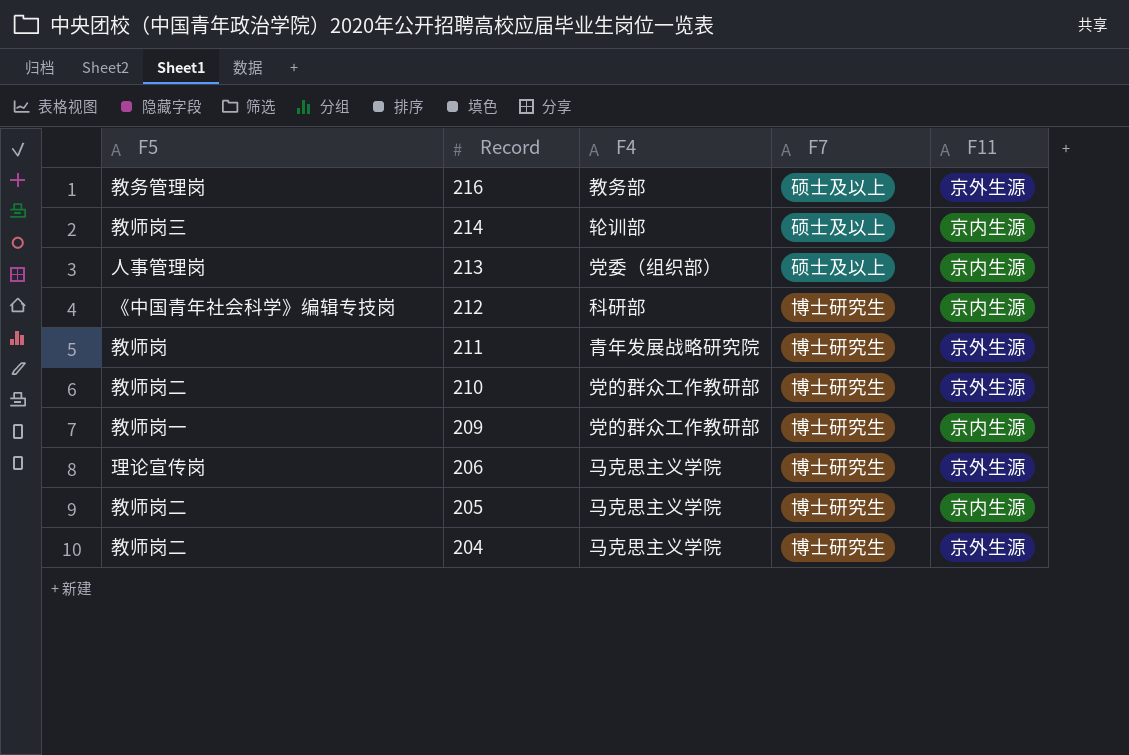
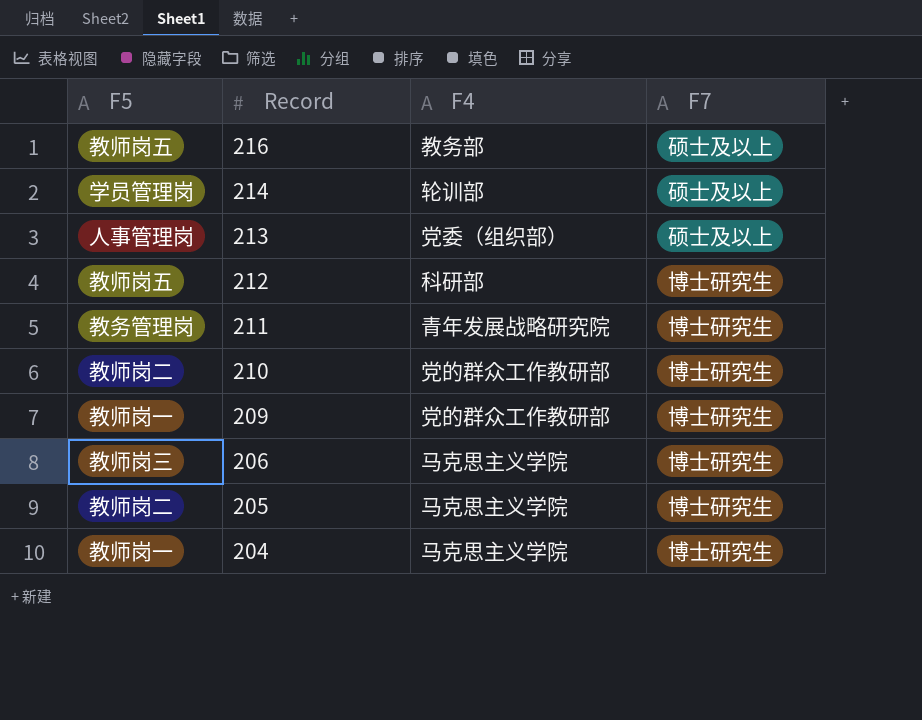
column F11 | position: 5 -> none
216 | F5: 教务管理岗 -> 教师岗五
214 | F5: 教师岗三 -> 学员管理岗
212 | F5: 《中国青年社会科学》编辑专技岗 -> 教师岗五
211 | F5: 教师岗 -> 教务管理岗
206 | F5: 理论宣传岗 -> 教师岗三
204 | F5: 教师岗二 -> 教师岗一

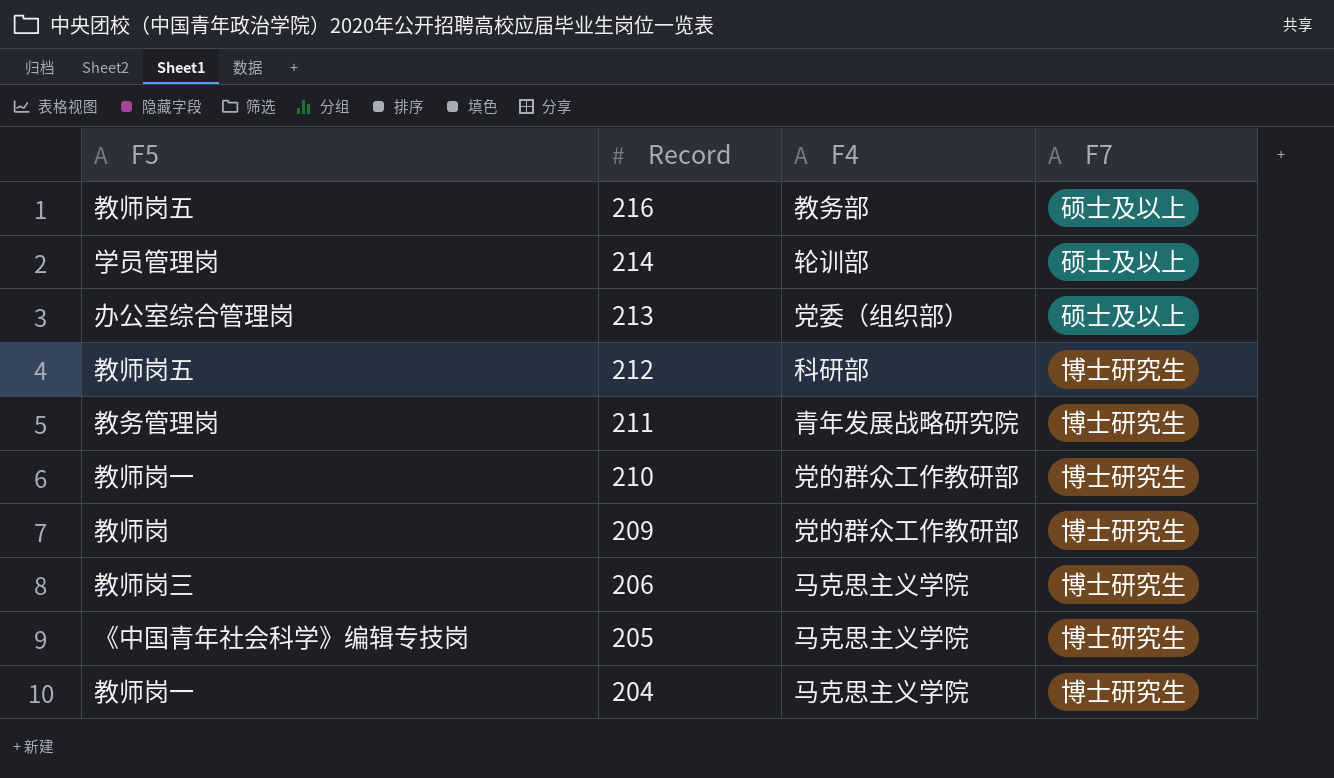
213 | F5: 人事管理岗 -> 办公室综合管理岗
210 | F5: 教师岗二 -> 教师岗一
209 | F5: 教师岗一 -> 教师岗
205 | F5: 教师岗二 -> 《中国青年社会科学》编辑专技岗

